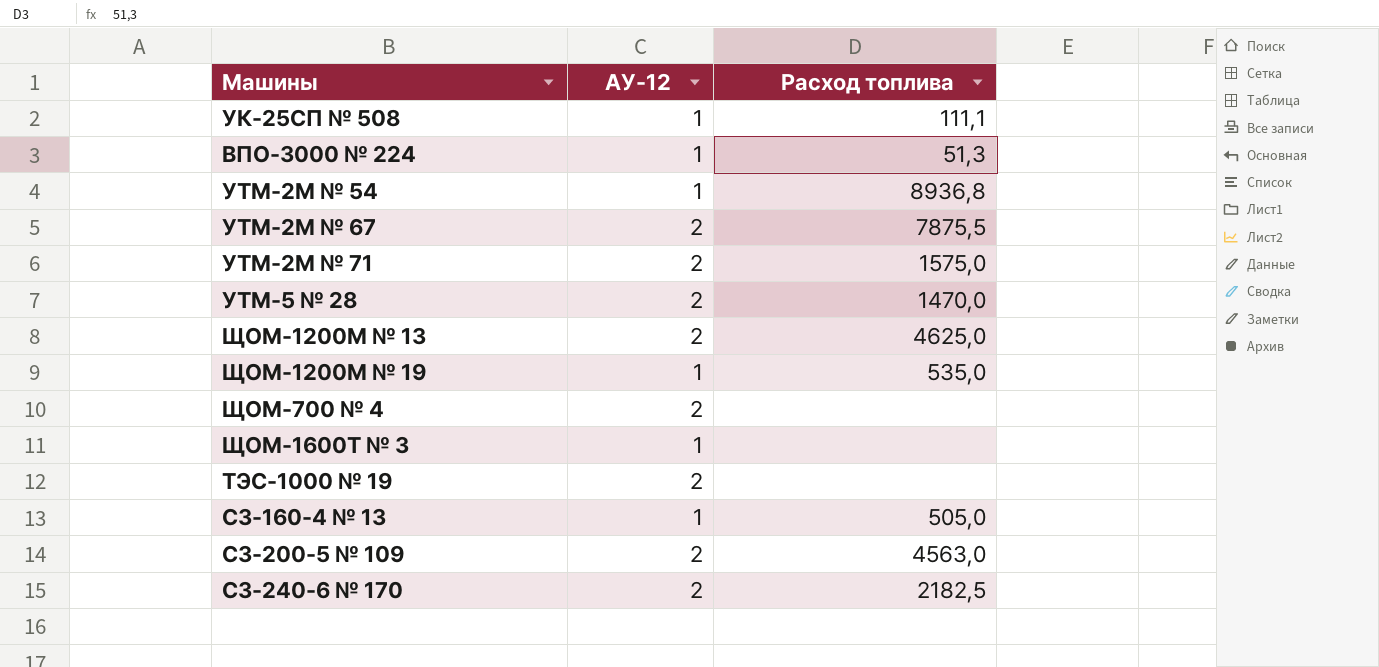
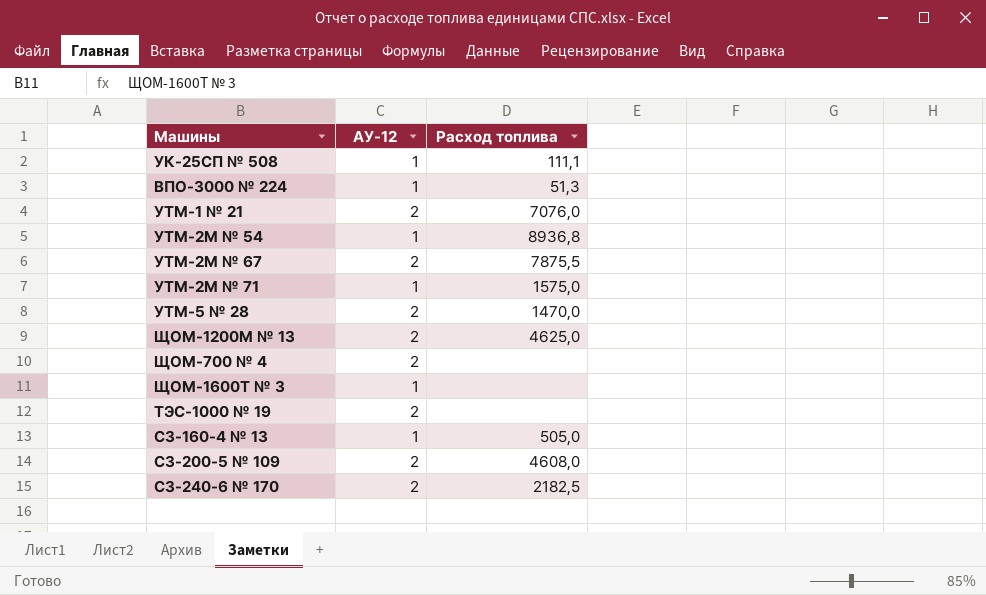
row ЩОМ-1200М № 19: 1 | 535,0 -> none
row УТМ-1 № 21: none -> 2 | 7076,0
УТМ-2М № 71 | АУ-12: 2 -> 1
СЗ-200-5 № 109 | Расход топлива: 4563,0 -> 4608,0

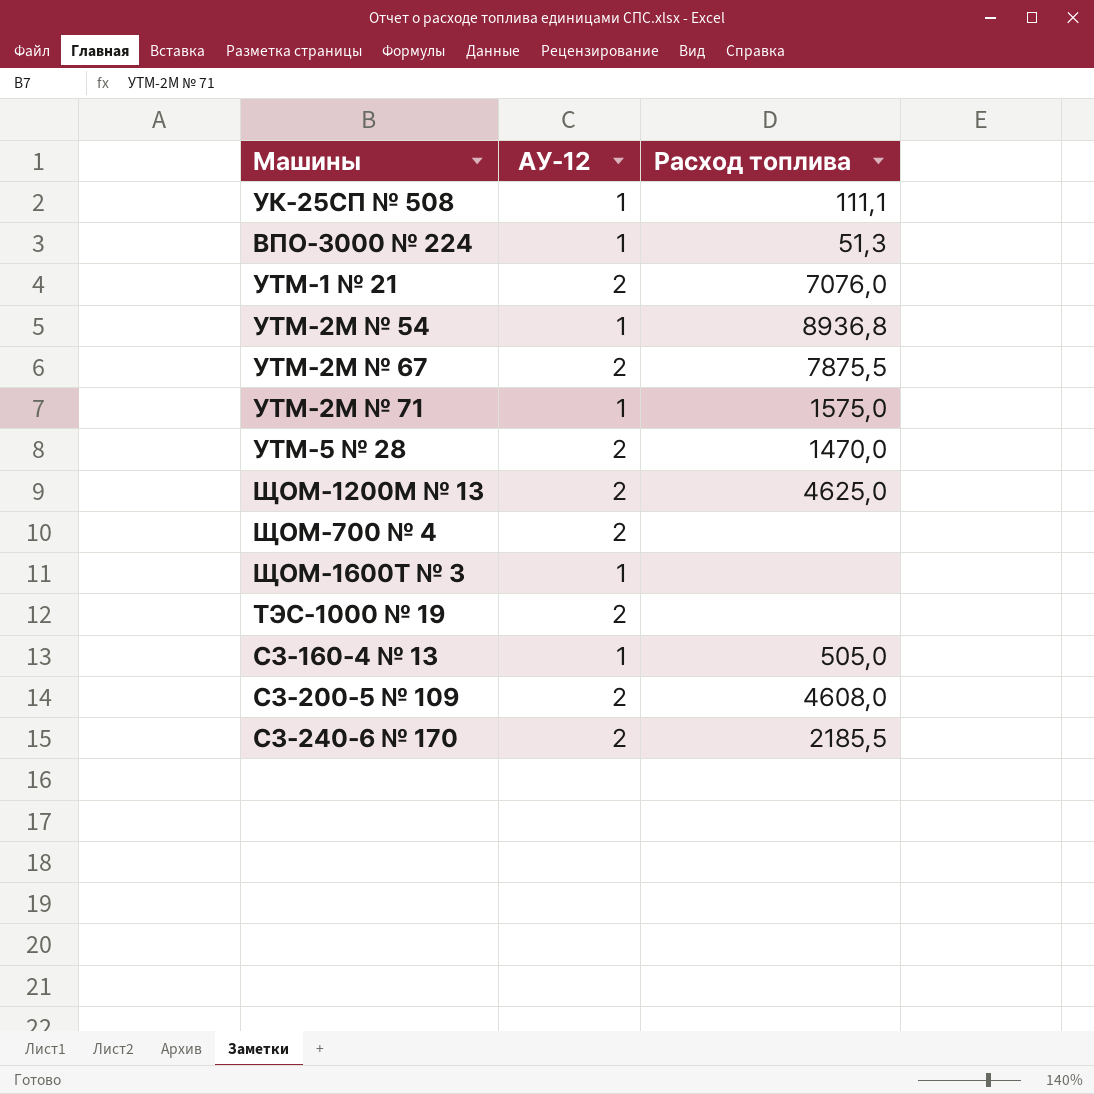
СЗ-240-6 № 170 | Расход топлива: 2182,5 -> 2185,5

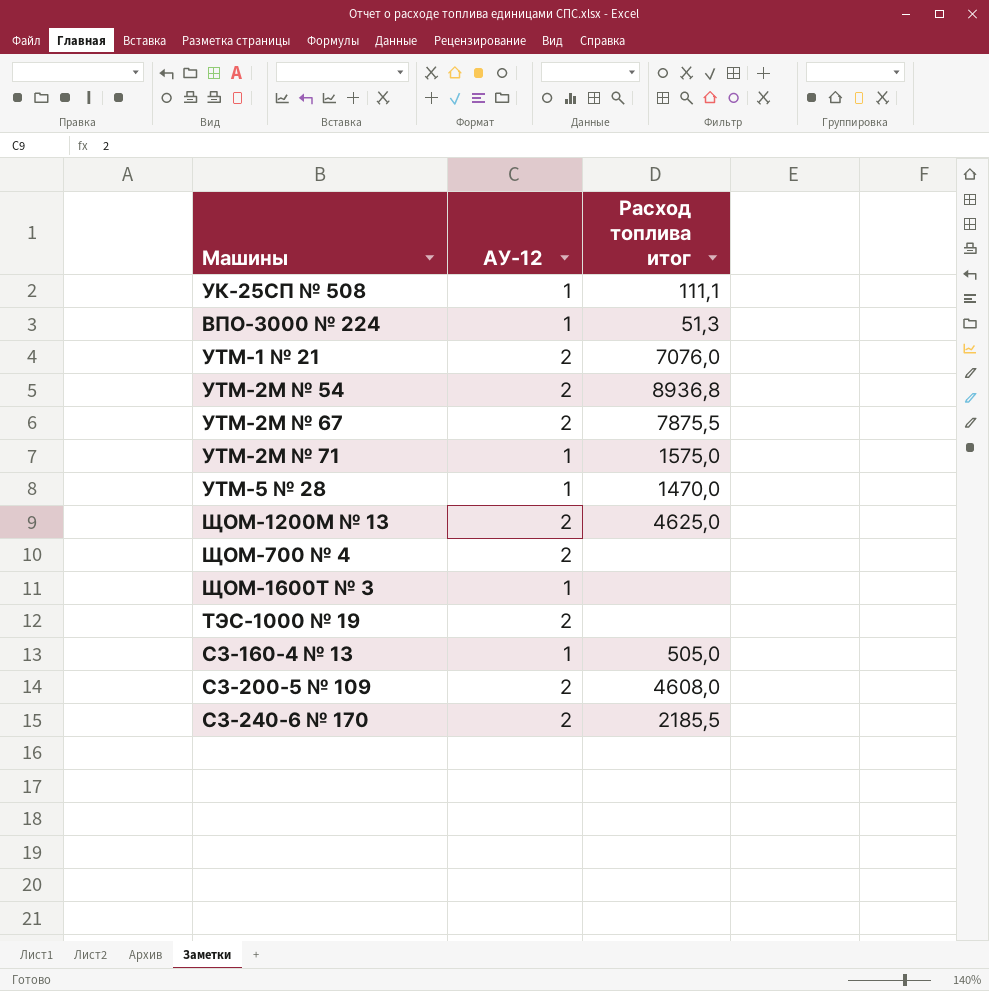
column name: Расход топлива -> Расход топлива итог
УТМ-2М № 54 | АУ-12: 1 -> 2
УТМ-5 № 28 | АУ-12: 2 -> 1

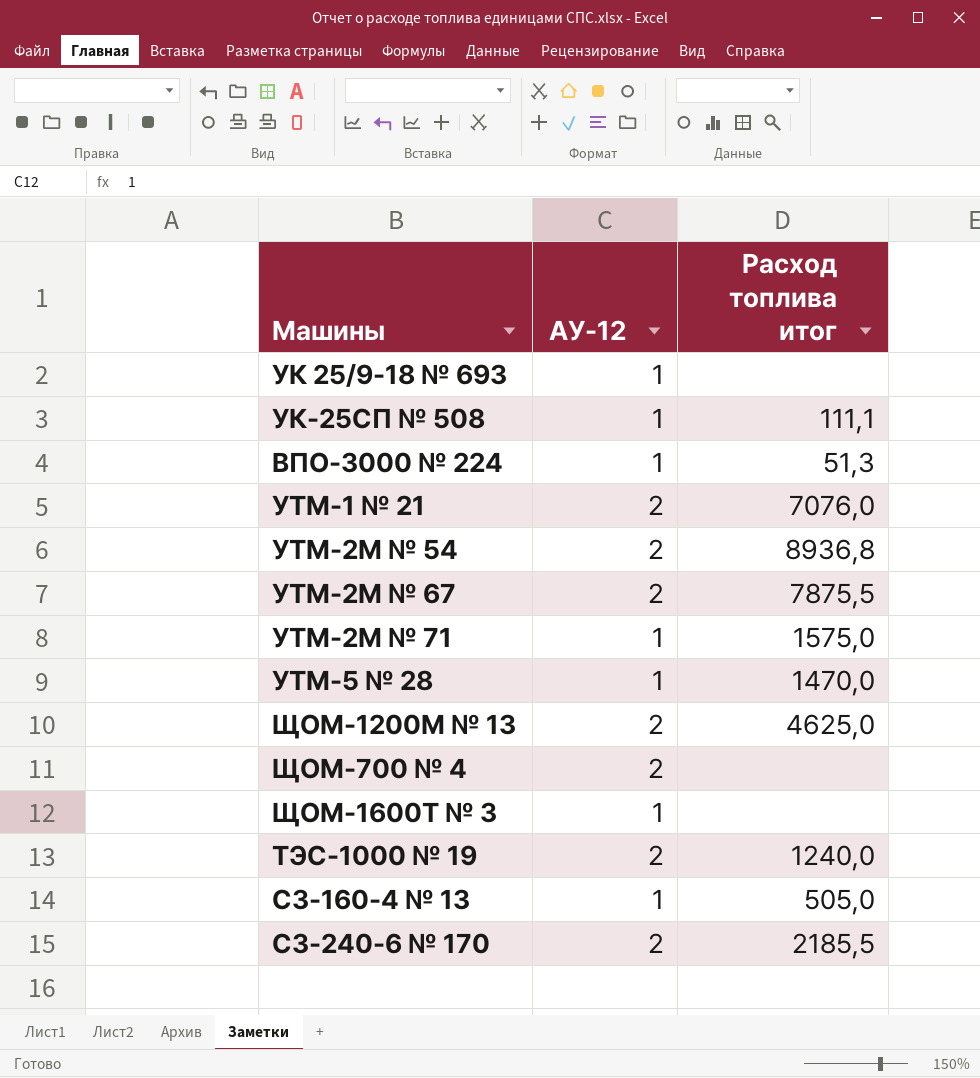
row СЗ-200-5 № 109: 2 | 4608,0 -> none
row УК 25/9-18 № 693: none -> 1 | none
ТЭС-1000 № 19 | Расход топлива итог: none -> 1240,0

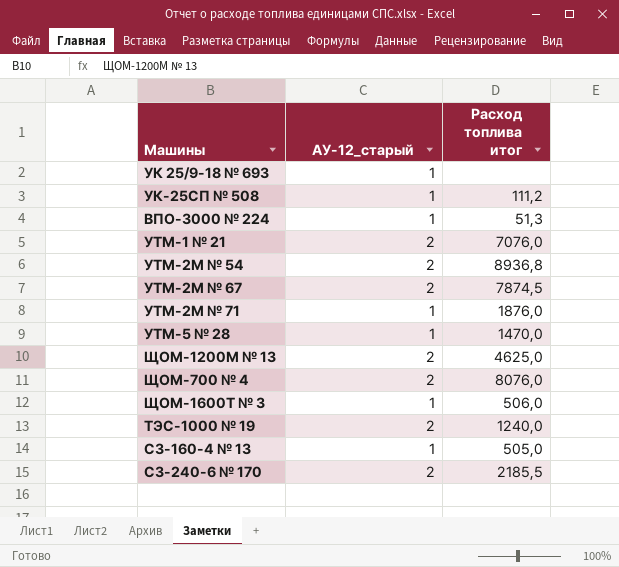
column name: АУ-12 -> АУ-12_старый
УК-25СП № 508 | Расход топлива итог: 111,1 -> 111,2
УТМ-2М № 67 | Расход топлива итог: 7875,5 -> 7874,5
УТМ-2М № 71 | Расход топлива итог: 1575,0 -> 1876,0
ЩОМ-700 № 4 | Расход топлива итог: none -> 8076,0
ЩОМ-1600Т № 3 | Расход топлива итог: none -> 506,0

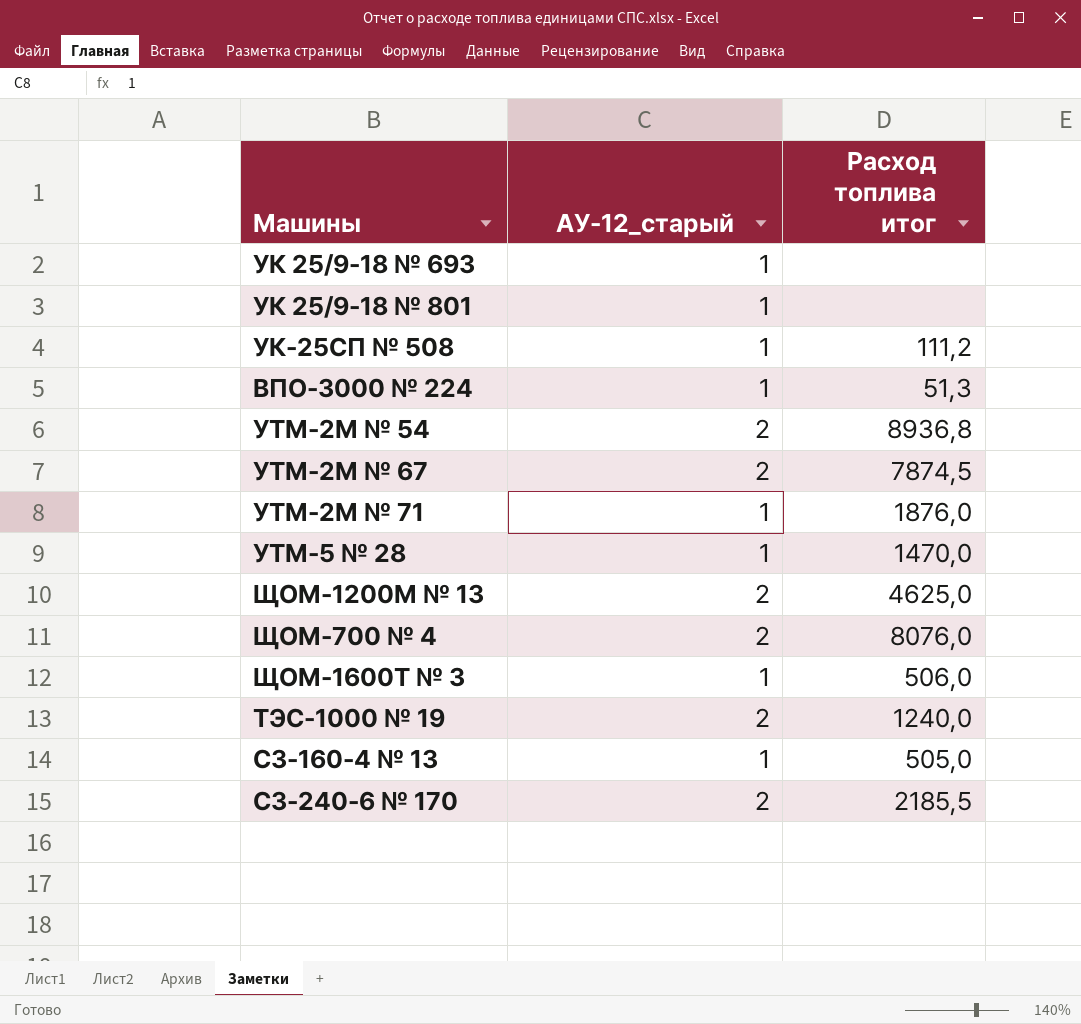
row УТМ-1 № 21: 2 | 7076,0 -> none
row УК 25/9-18 № 801: none -> 1 | none

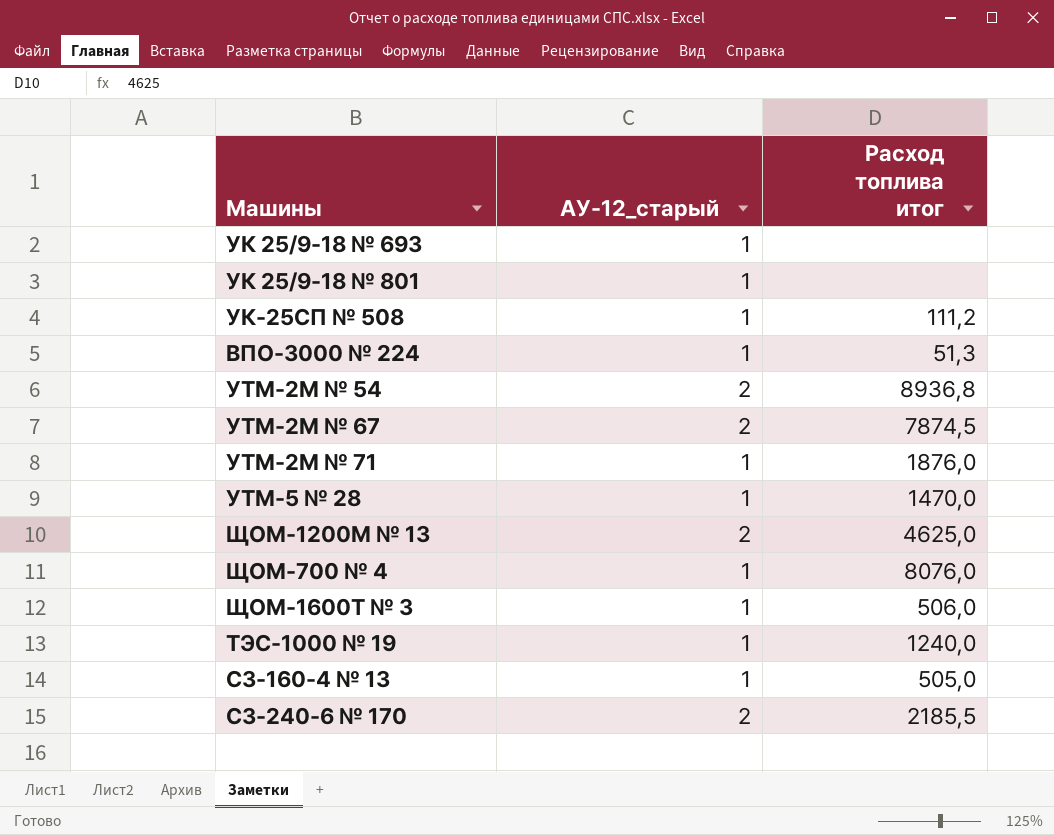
ЩОМ-700 № 4 | АУ-12_старый: 2 -> 1
ТЭС-1000 № 19 | АУ-12_старый: 2 -> 1

